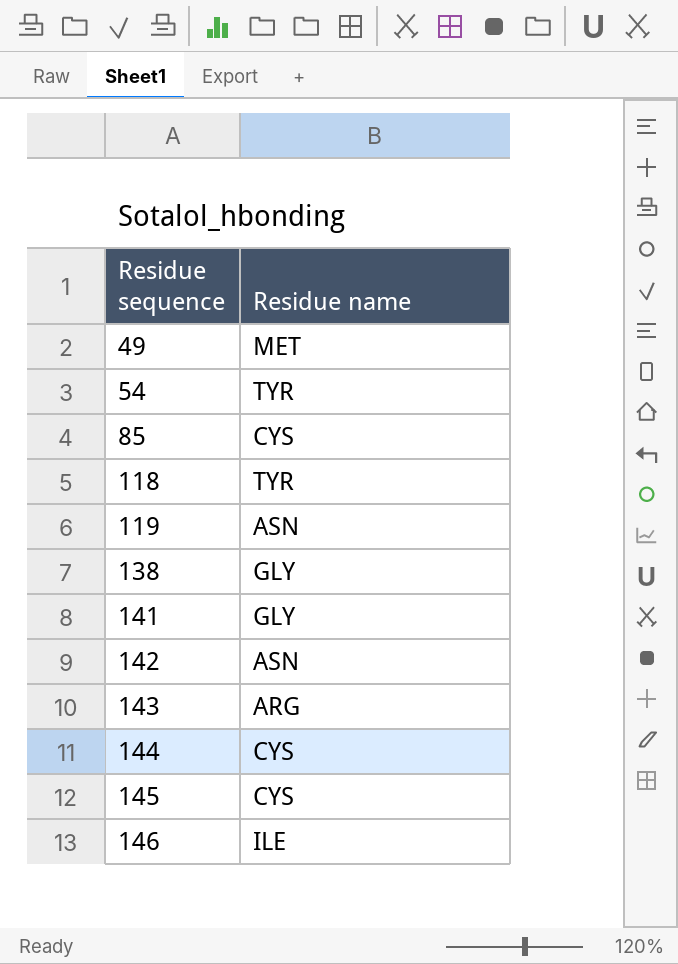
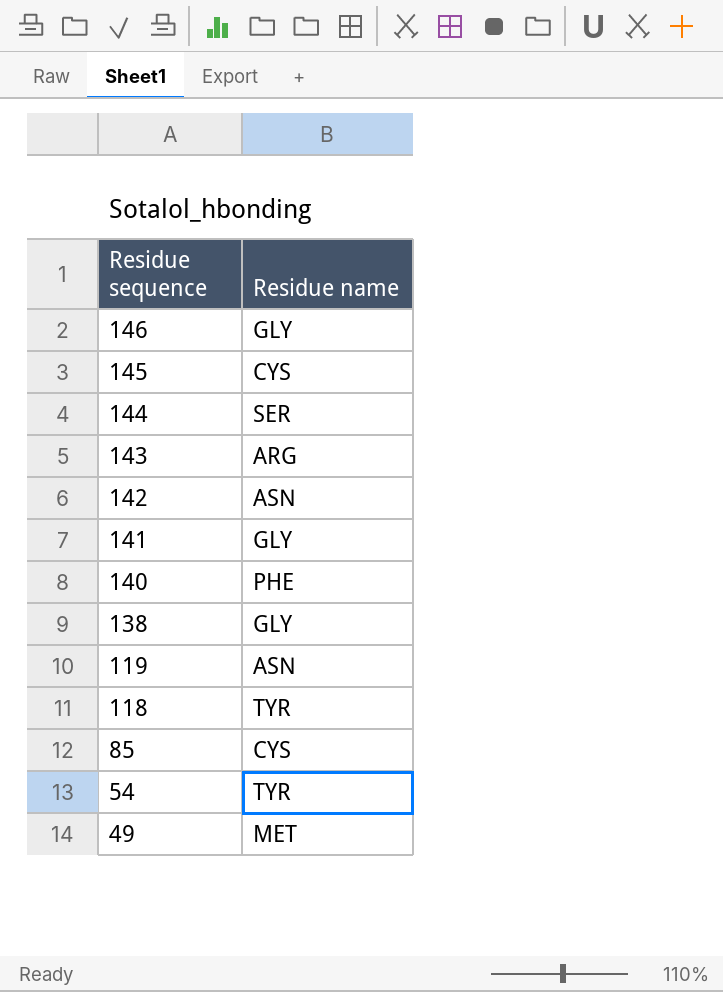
row order: Residue sequence ascending -> Residue sequence descending
146 | Residue name: ILE -> GLY
144 | Residue name: CYS -> SER
row 140: none -> PHE

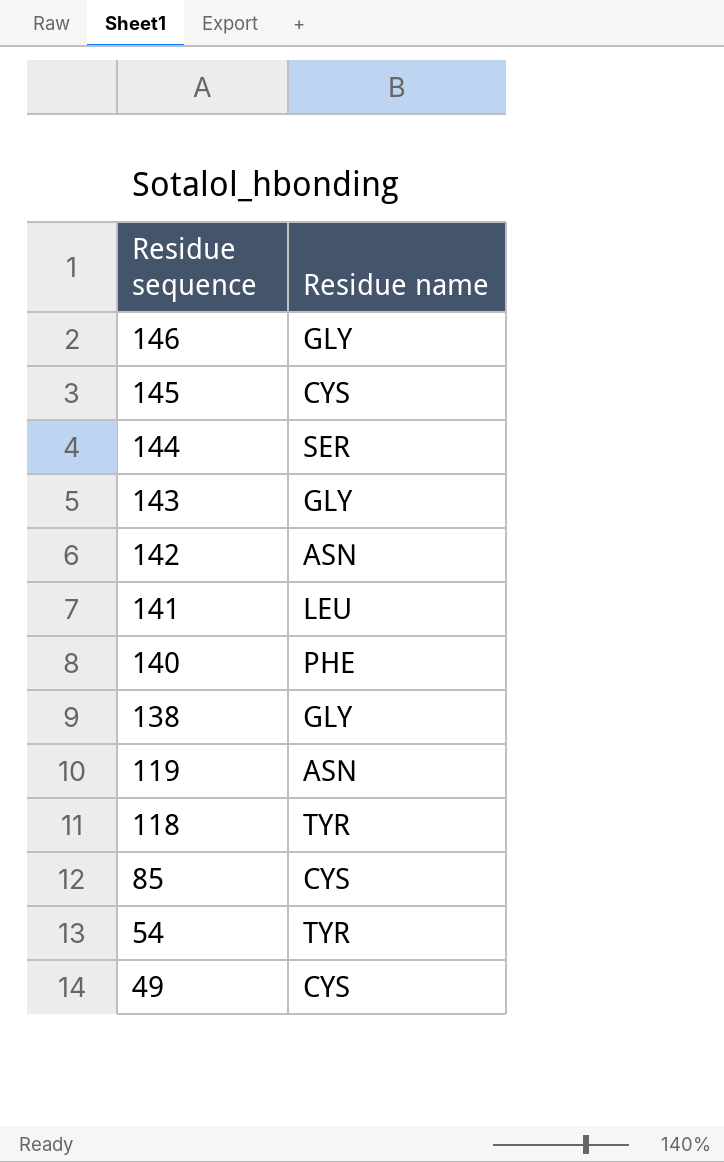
143 | Residue name: ARG -> GLY
141 | Residue name: GLY -> LEU
49 | Residue name: MET -> CYS

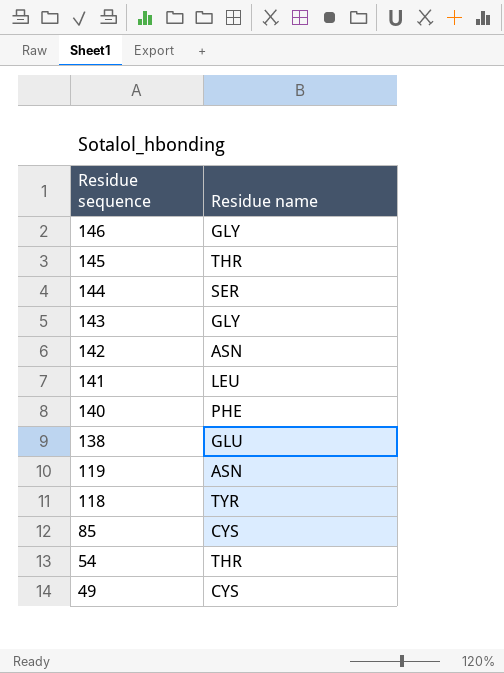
145 | Residue name: CYS -> THR
138 | Residue name: GLY -> GLU
54 | Residue name: TYR -> THR

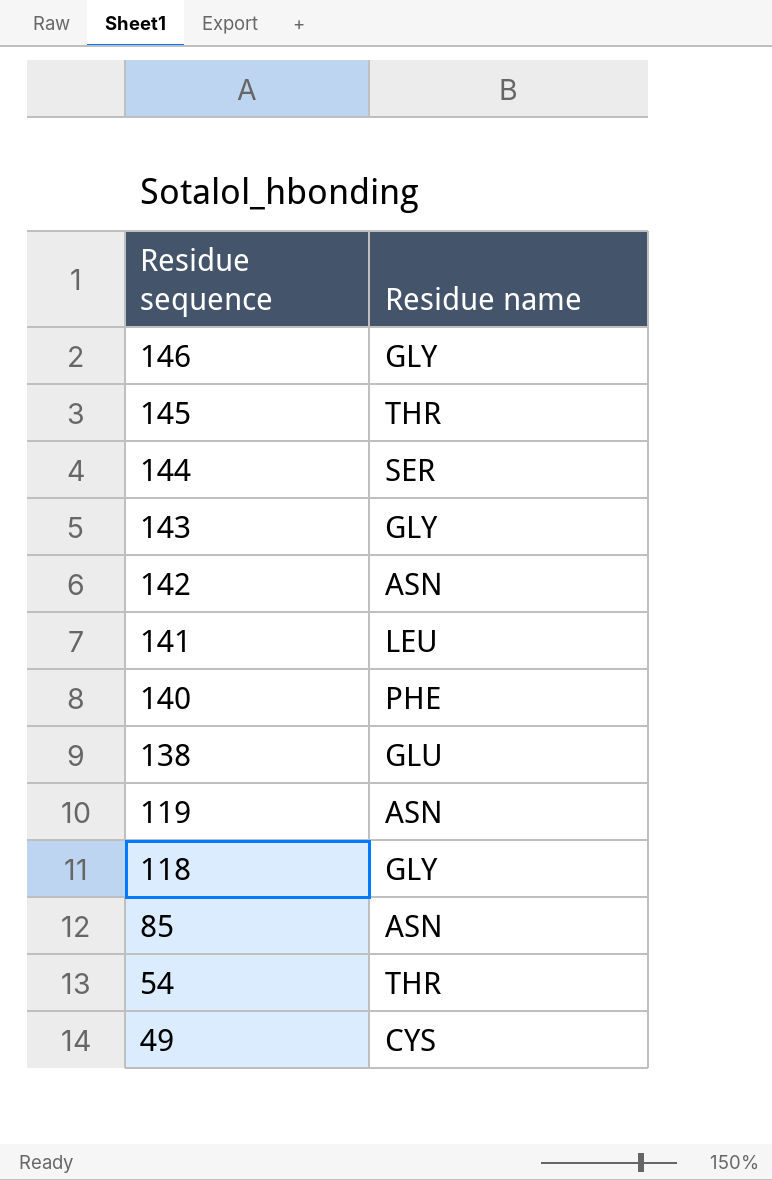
118 | Residue name: TYR -> GLY
85 | Residue name: CYS -> ASN

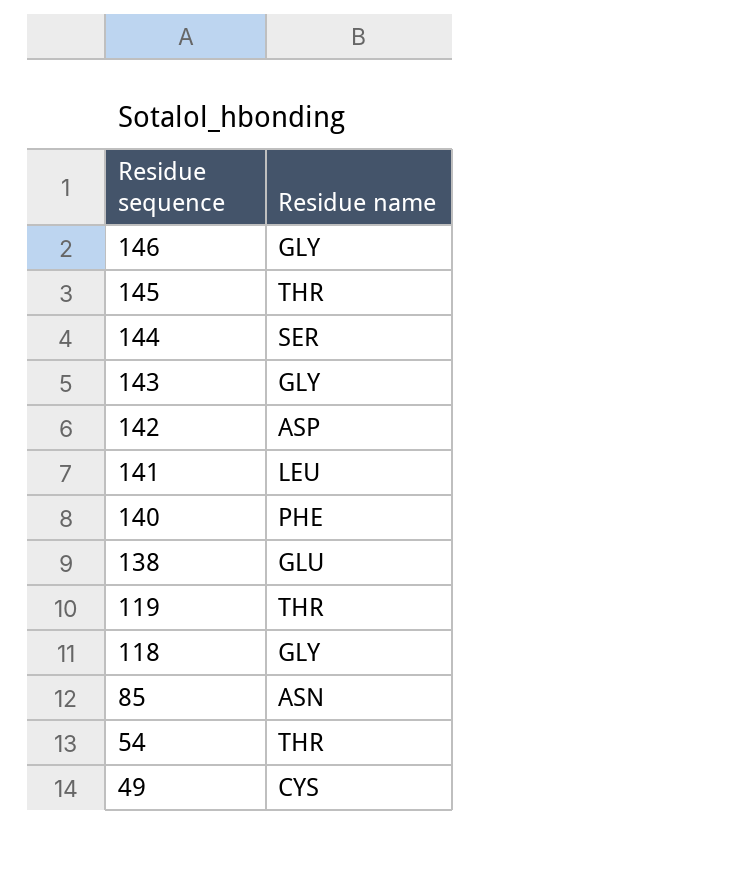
142 | Residue name: ASN -> ASP
119 | Residue name: ASN -> THR

